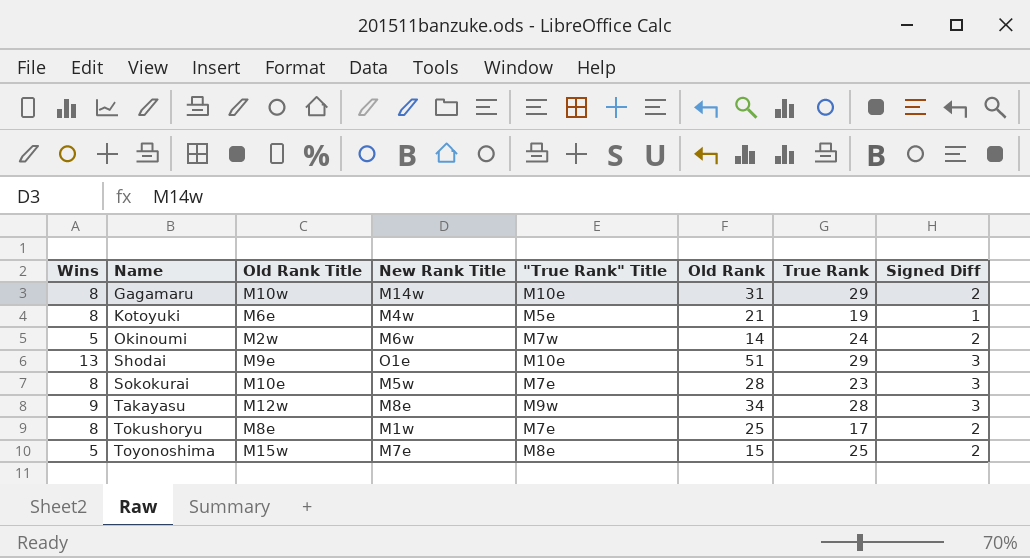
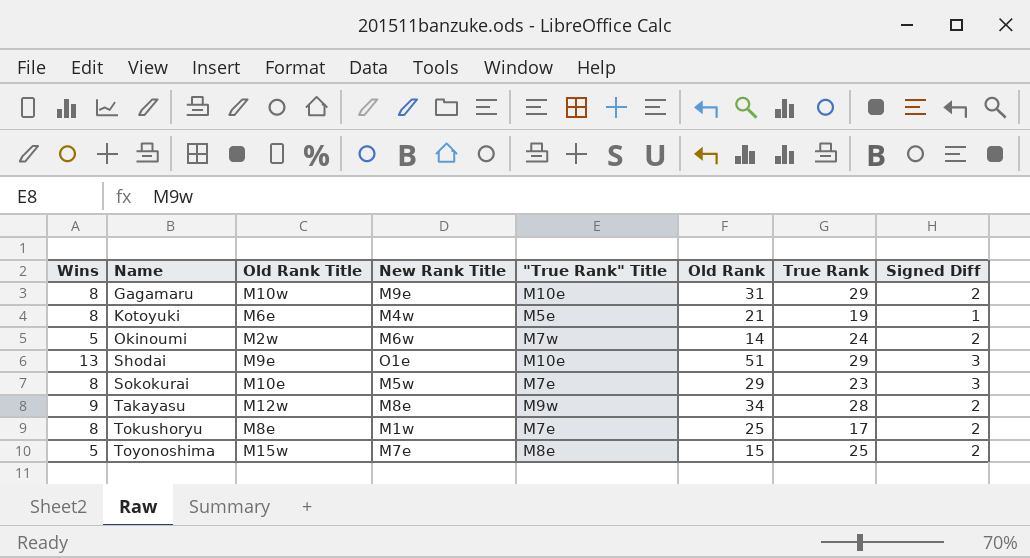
Gagamaru | New Rank Title: M14w -> M9e
Sokokurai | Old Rank: 28 -> 29
Takayasu | Signed Diff: 3 -> 2

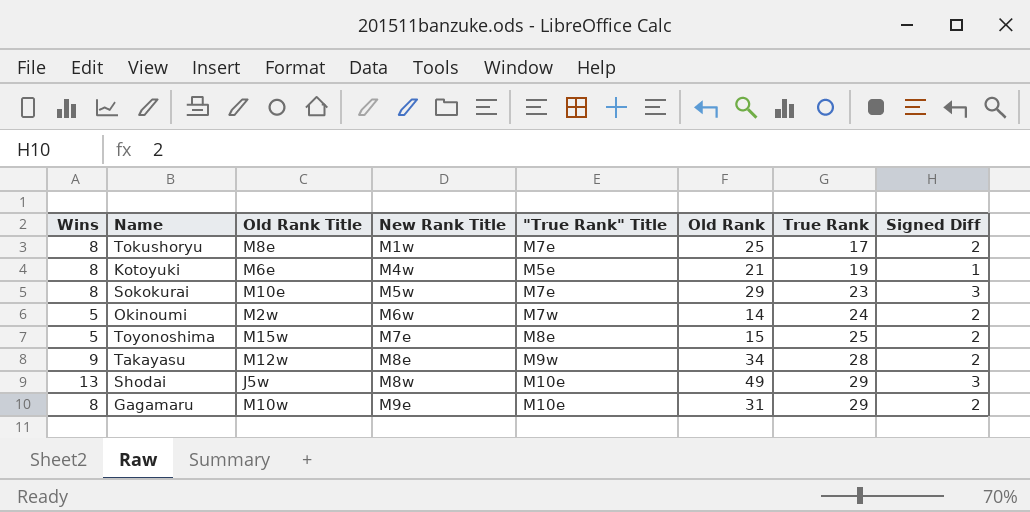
row order: Name ascending -> New Rank Title ascending
Shodai | Old Rank Title: M9e -> J5w
Shodai | New Rank Title: O1e -> M8w
Shodai | Old Rank: 51 -> 49

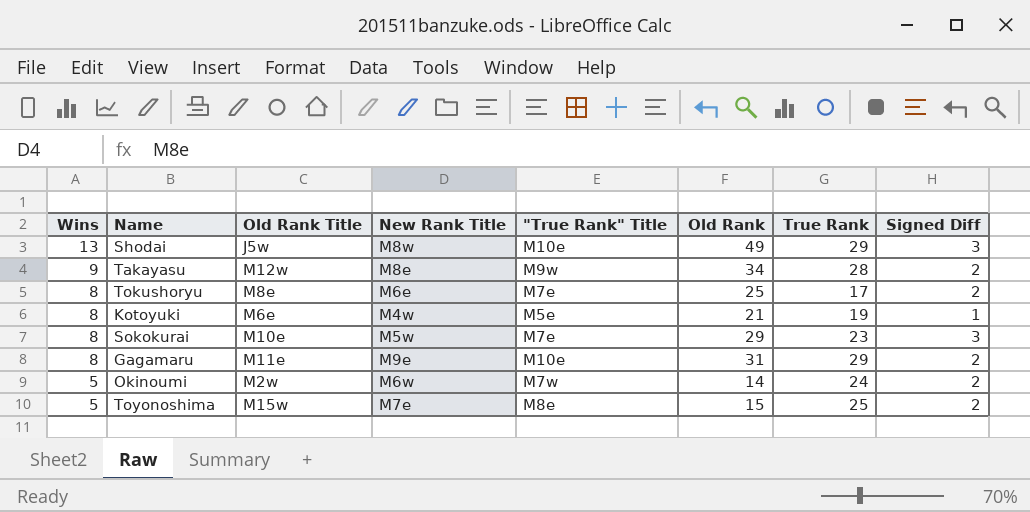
row order: New Rank Title ascending -> Wins descending
Tokushoryu | New Rank Title: M1w -> M6e
Gagamaru | Old Rank Title: M10w -> M11e

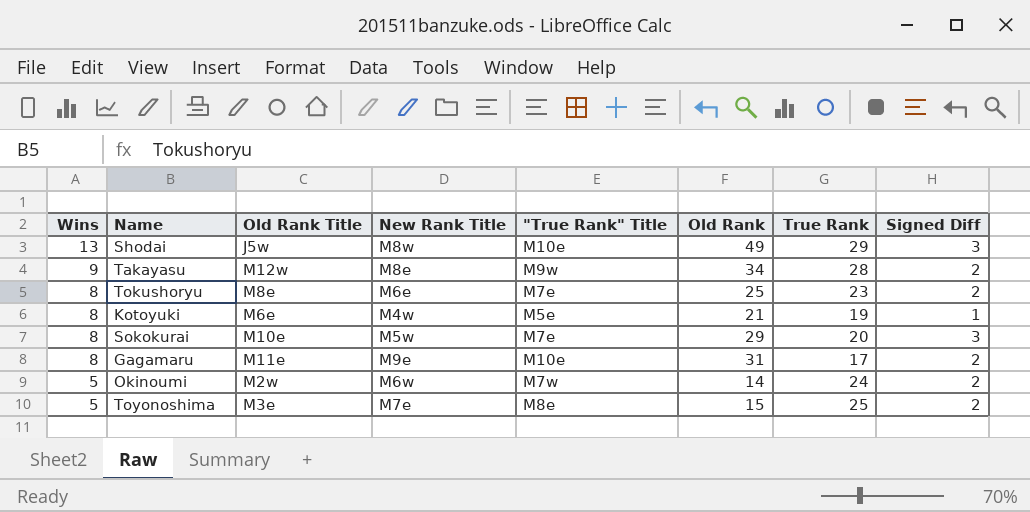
Tokushoryu | True Rank: 17 -> 23
Sokokurai | True Rank: 23 -> 20
Gagamaru | True Rank: 29 -> 17
Toyonoshima | Old Rank Title: M15w -> M3e

